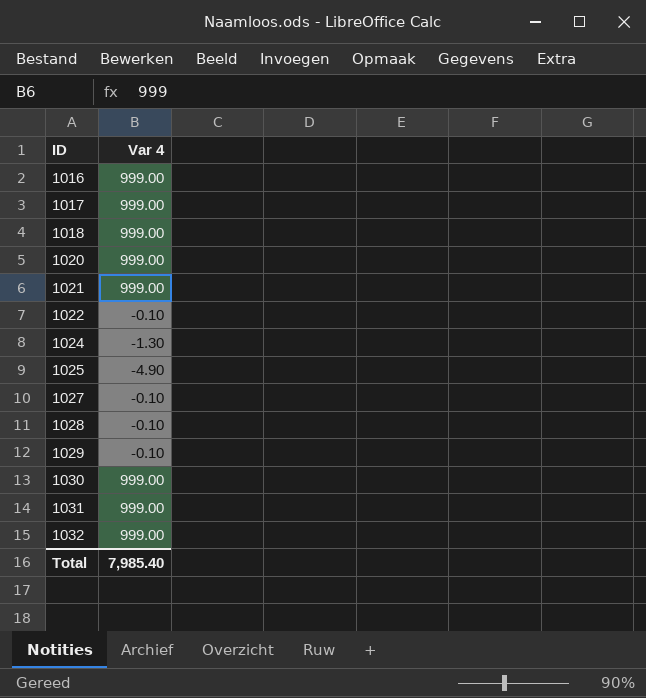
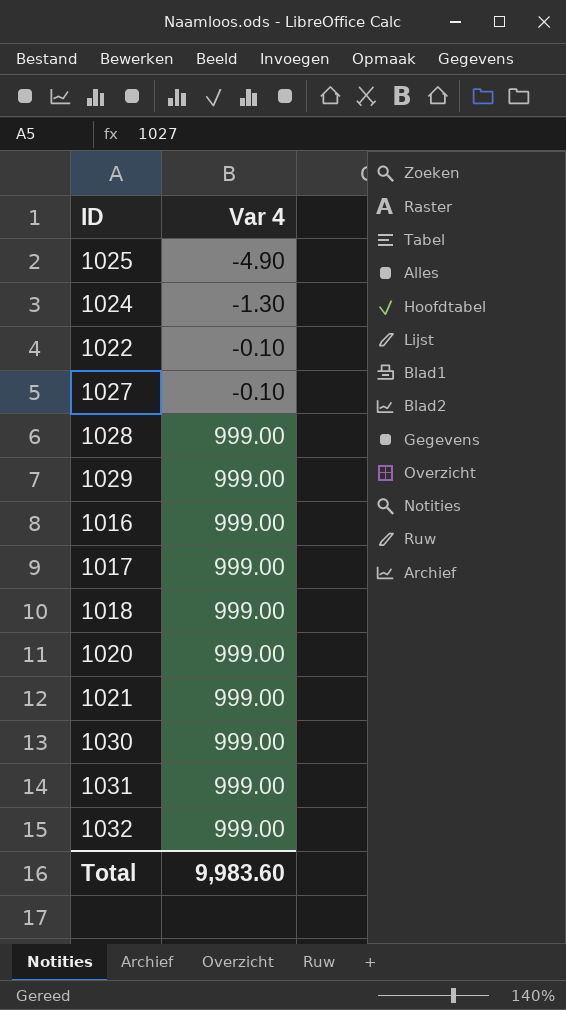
row order: ID ascending -> Var 4 ascending
1028 | Var 4: -0.10 -> 999.00
1029 | Var 4: -0.10 -> 999.00
Total | Var 4: 7,985.40 -> 9,983.60

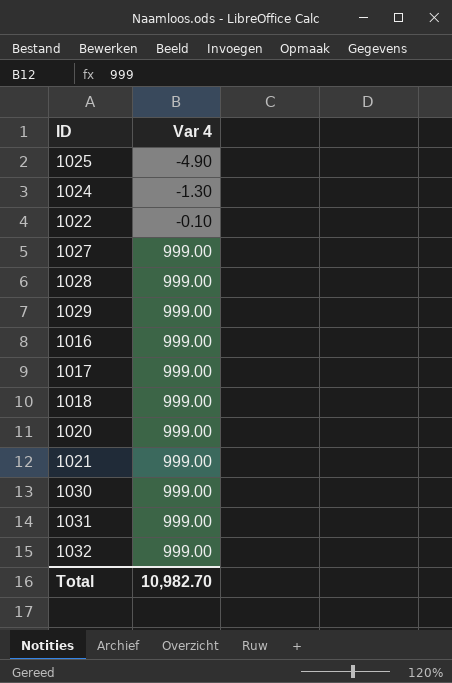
1027 | Var 4: -0.10 -> 999.00
Total | Var 4: 9,983.60 -> 10,982.70

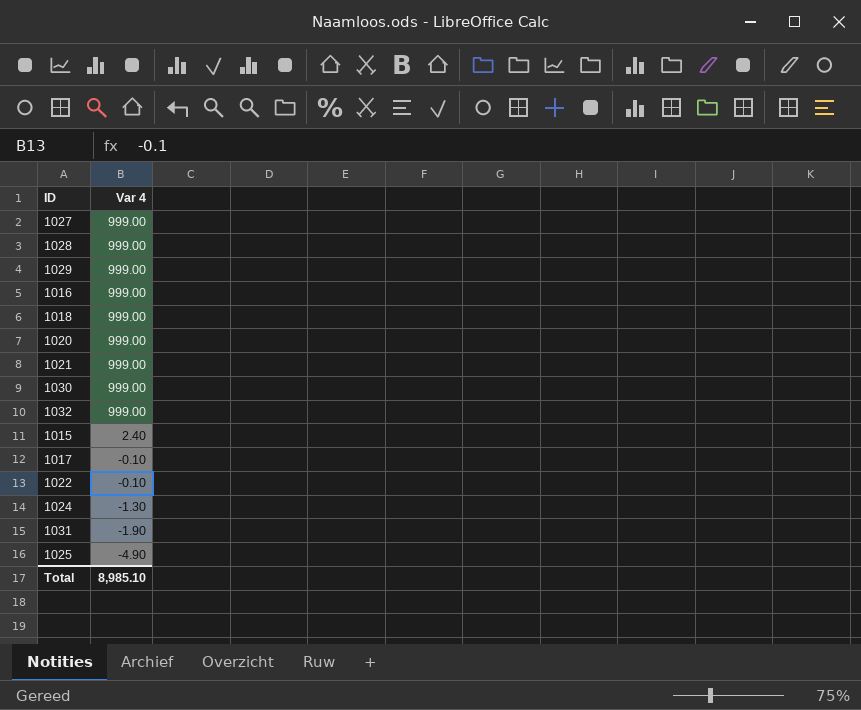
row order: Var 4 ascending -> Var 4 descending
row 1015: none -> 2.40
1017 | Var 4: 999.00 -> -0.10
1031 | Var 4: 999.00 -> -1.90
Total | Var 4: 10,982.70 -> 8,985.10

